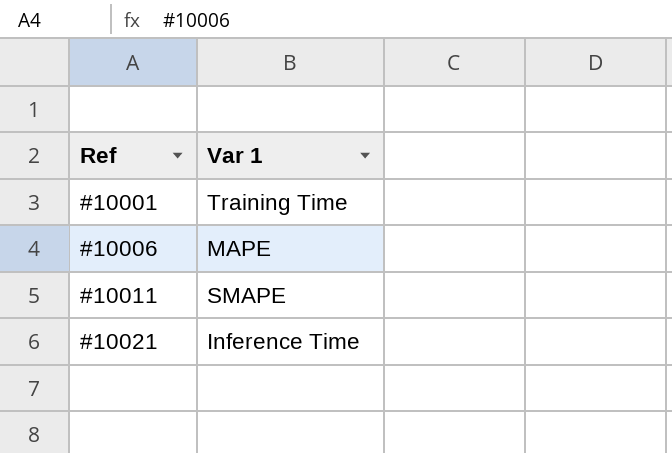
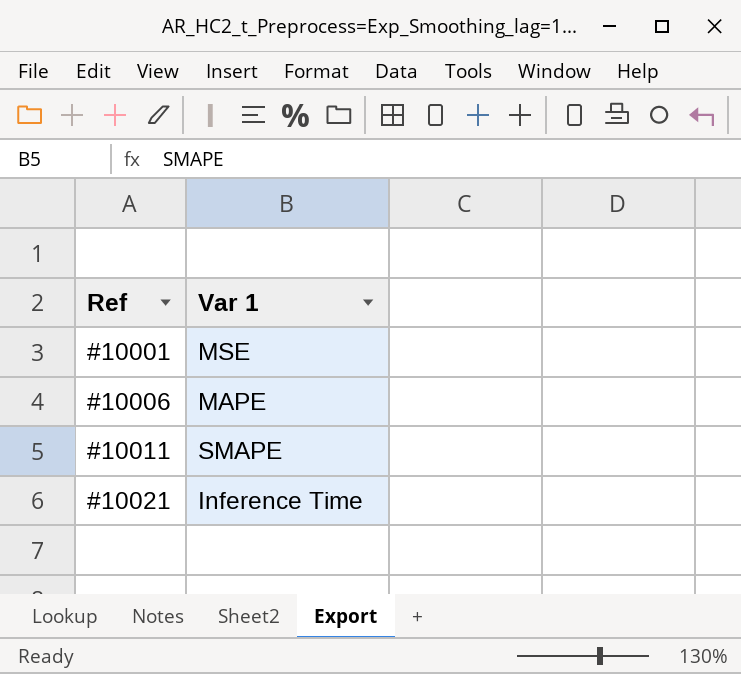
#10001 | Var 1: Training Time -> MSE

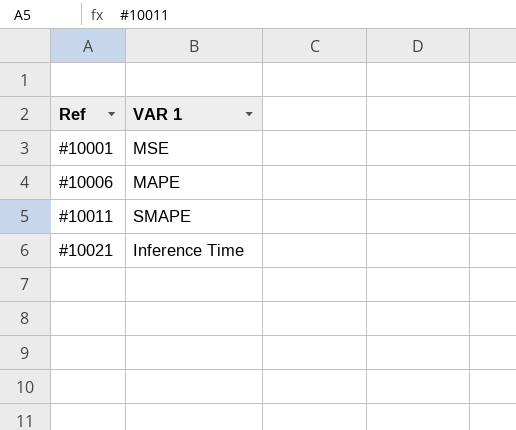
column name: Var 1 -> VAR 1

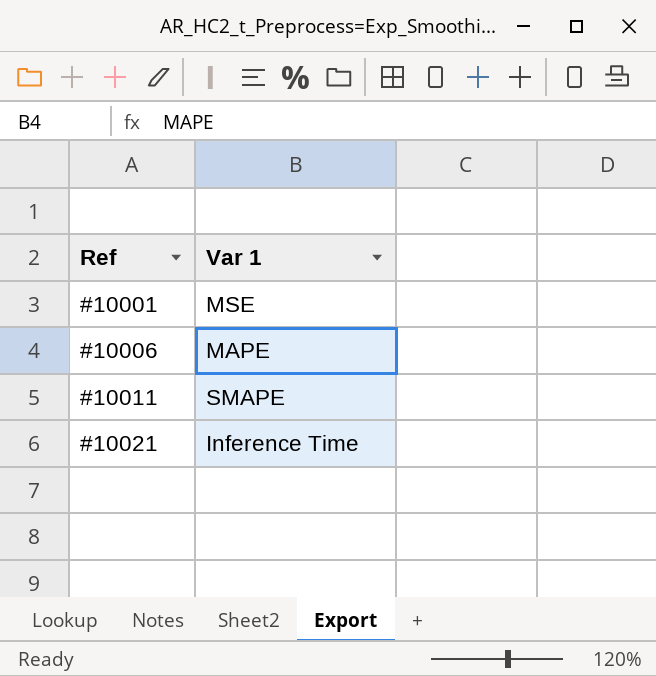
column name: VAR 1 -> Var 1

